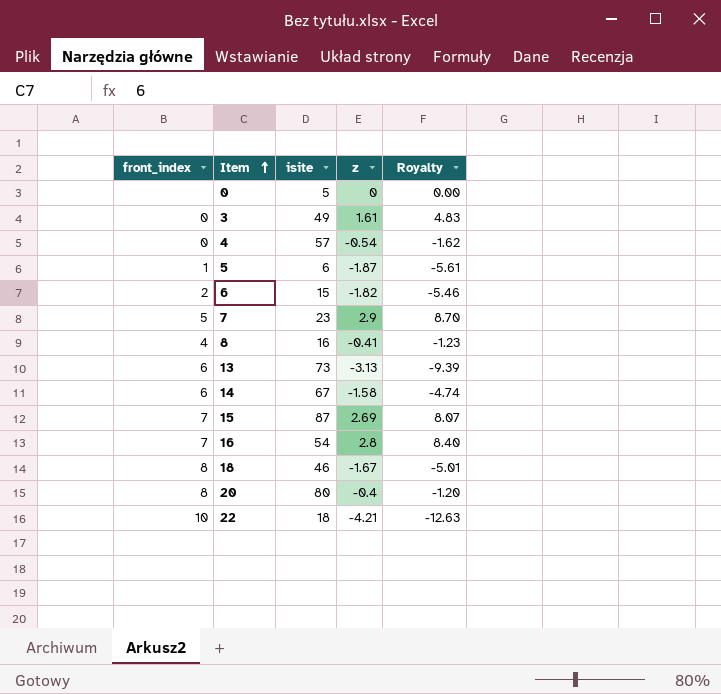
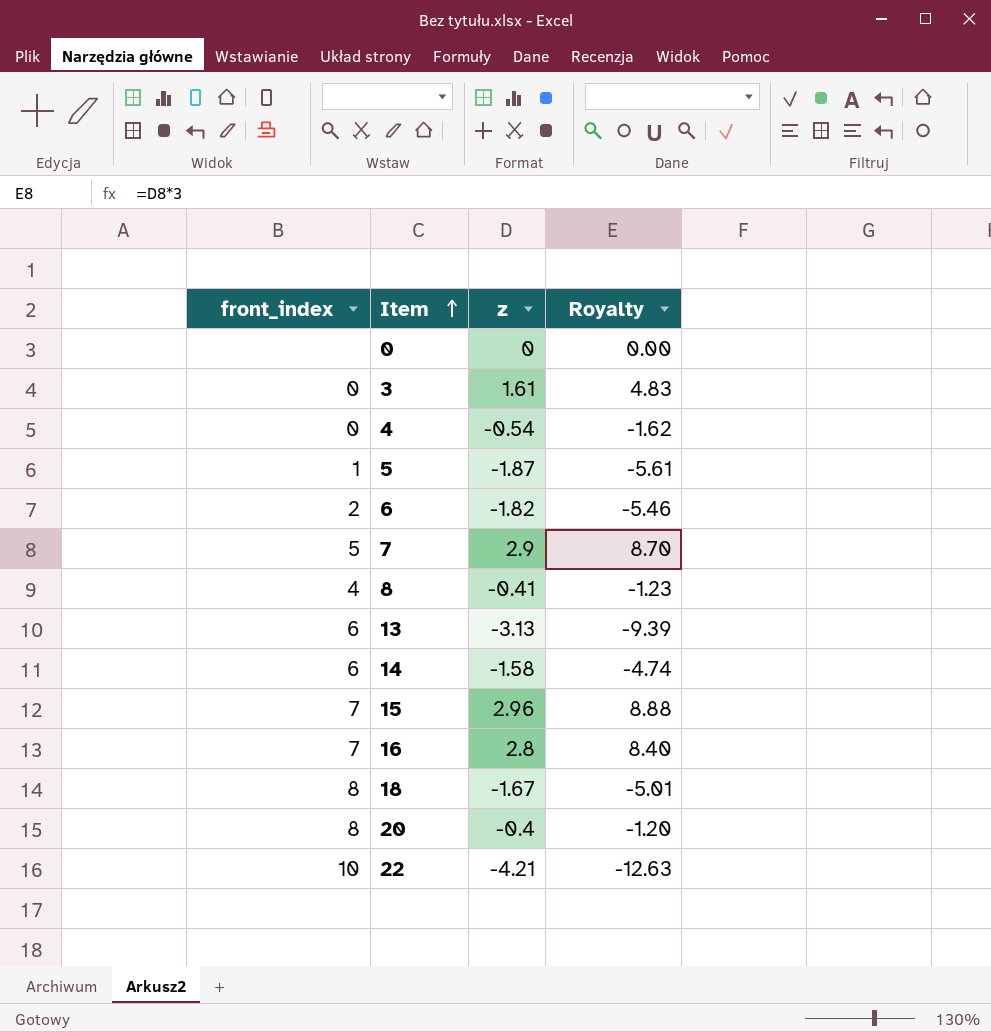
column isite | position: 3 -> none
15 | z: 2.69 -> 2.96
15 | Royalty: 8.07 -> 8.88

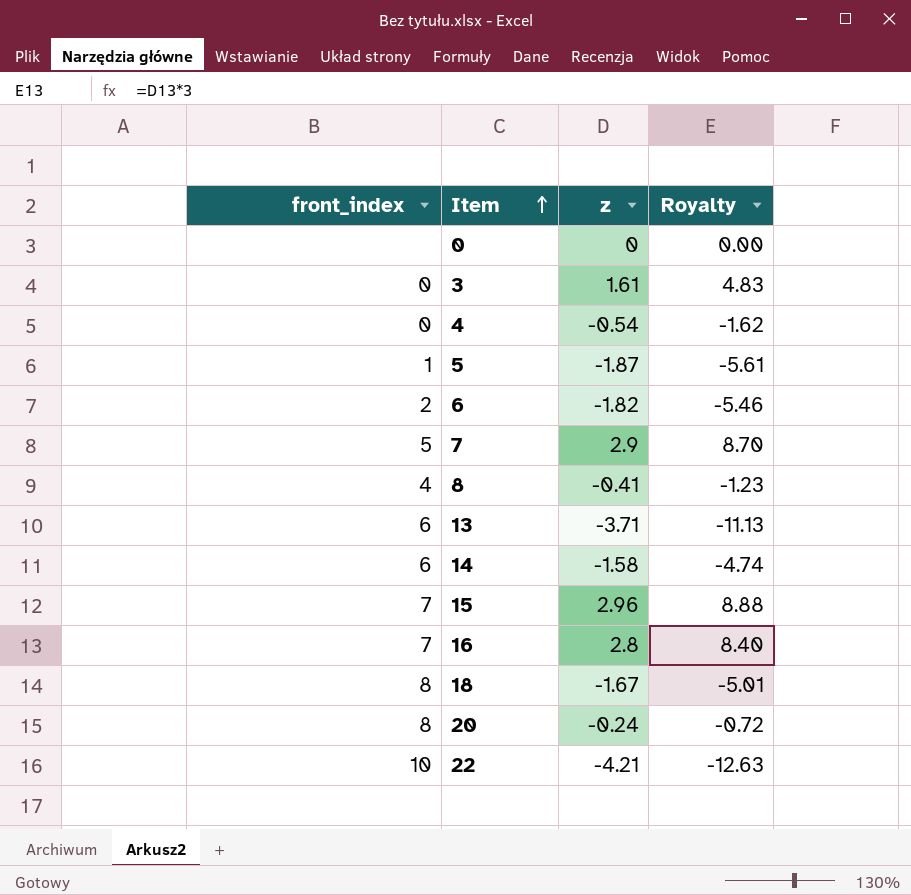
13 | z: -3.13 -> -3.71
13 | Royalty: -9.39 -> -11.13
20 | z: -0.4 -> -0.24
20 | Royalty: -1.20 -> -0.72

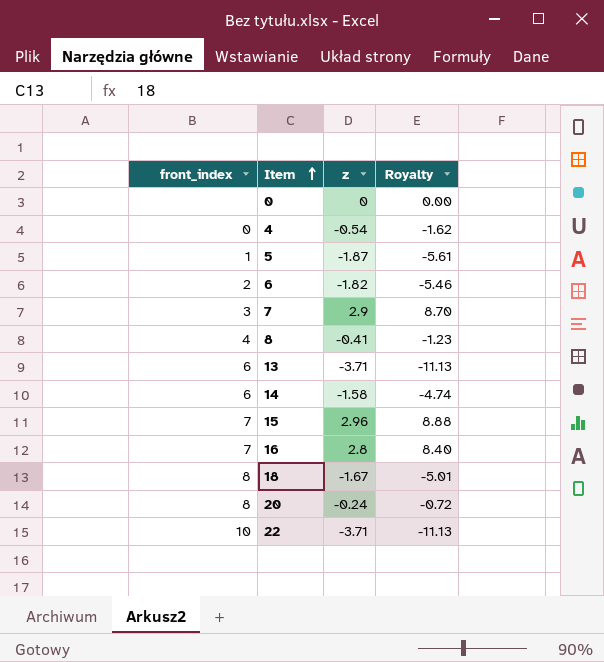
row 3: 0 | 1.61 | 4.83 -> none
7 | front_index: 5 -> 3
22 | z: -4.21 -> -3.71
22 | Royalty: -12.63 -> -11.13

